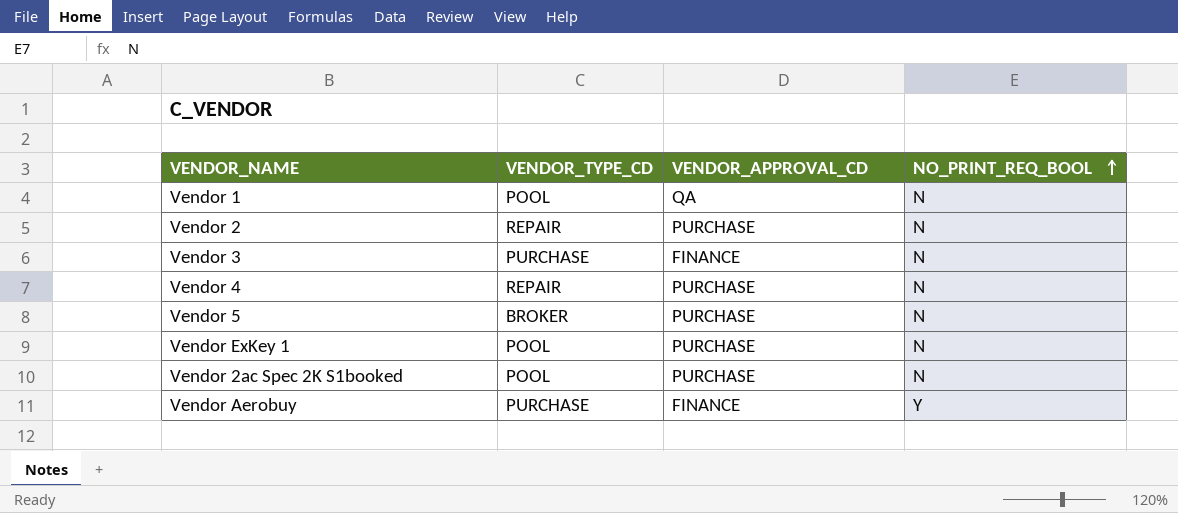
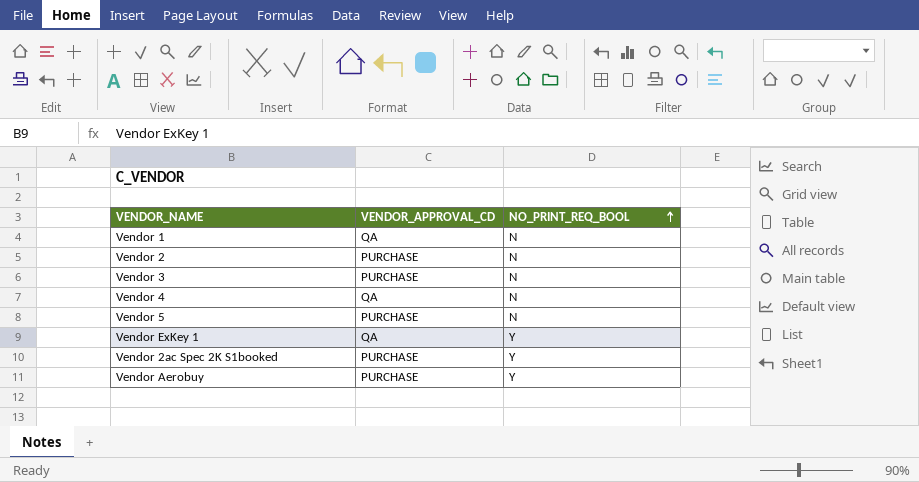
column VENDOR_TYPE_CD | position: 2 -> none
Vendor 3 | VENDOR_APPROVAL_CD: FINANCE -> PURCHASE
Vendor 4 | VENDOR_APPROVAL_CD: PURCHASE -> QA
Vendor ExKey 1 | VENDOR_APPROVAL_CD: PURCHASE -> QA
Vendor ExKey 1 | NO_PRINT_REQ_BOOL: N -> Y
Vendor 2ac Spec 2K S1booked | NO_PRINT_REQ_BOOL: N -> Y
Vendor Aerobuy | VENDOR_APPROVAL_CD: FINANCE -> PURCHASE

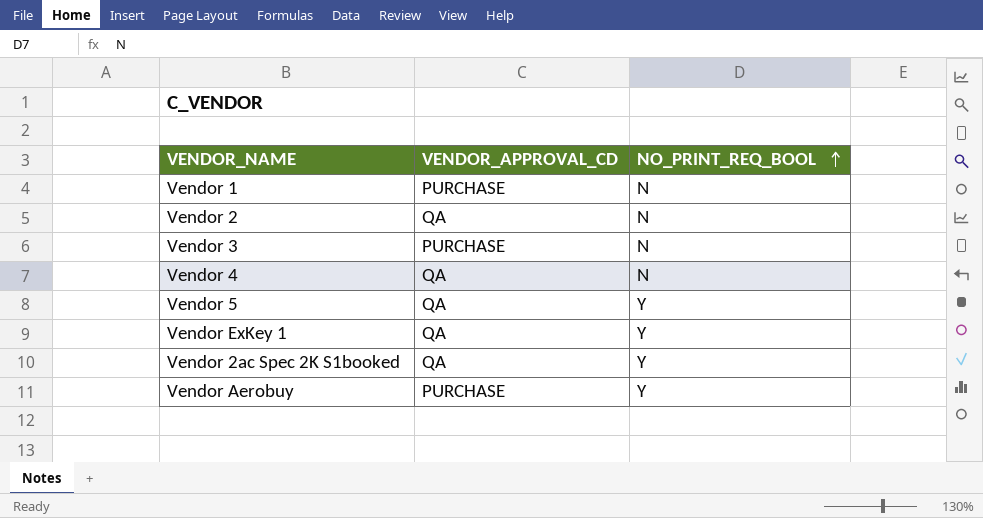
Vendor 1 | VENDOR_APPROVAL_CD: QA -> PURCHASE
Vendor 2 | VENDOR_APPROVAL_CD: PURCHASE -> QA
Vendor 5 | VENDOR_APPROVAL_CD: PURCHASE -> QA
Vendor 5 | NO_PRINT_REQ_BOOL: N -> Y
Vendor 2ac Spec 2K S1booked | VENDOR_APPROVAL_CD: PURCHASE -> QA

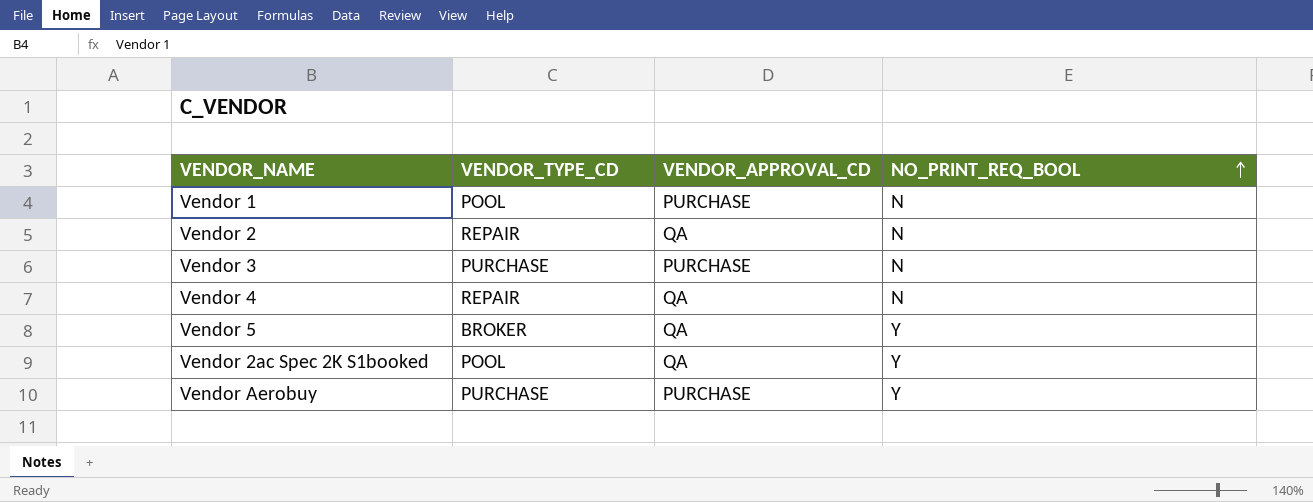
column VENDOR_TYPE_CD | position: none -> 2
row Vendor ExKey 1: QA | Y -> none

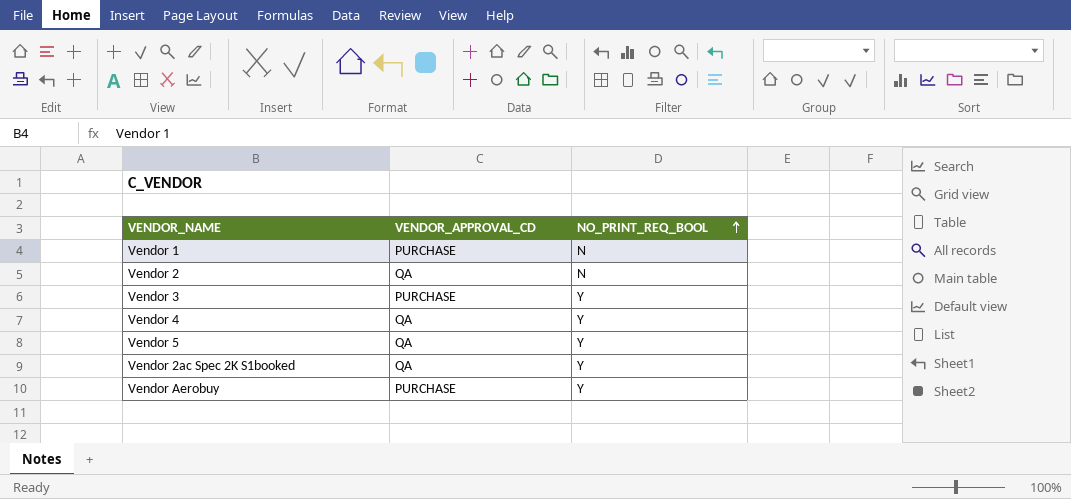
column VENDOR_TYPE_CD | position: 2 -> none
Vendor 3 | NO_PRINT_REQ_BOOL: N -> Y
Vendor 4 | NO_PRINT_REQ_BOOL: N -> Y

